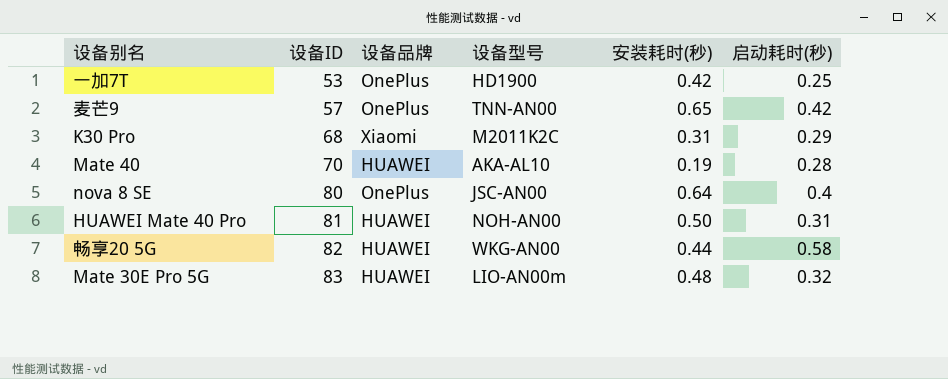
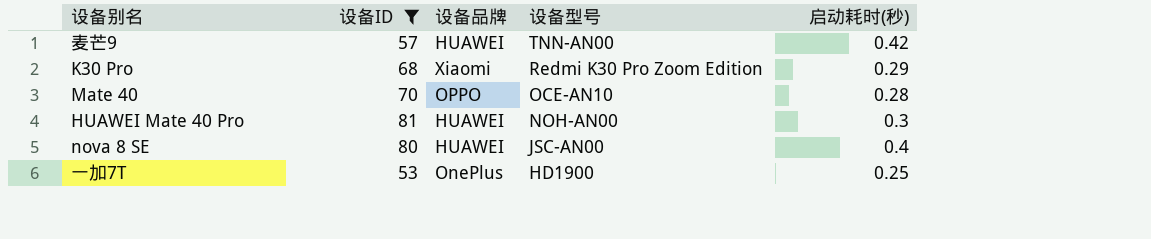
filter: none -> 设备ID <= 81
row order: 设备ID ascending -> 设备型号 descending
column 安装耗时(秒) | position: 5 -> none
麦芒9 | 设备品牌: OnePlus -> HUAWEI
K30 Pro | 设备型号: M2011K2C -> Redmi K30 Pro Zoom Edition
Mate 40 | 设备品牌: HUAWEI -> OPPO
Mate 40 | 设备型号: AKA-AL10 -> OCE-AN10
HUAWEI Mate 40 Pro | 启动耗时(秒): 0.31 -> 0.3
nova 8 SE | 设备品牌: OnePlus -> HUAWEI

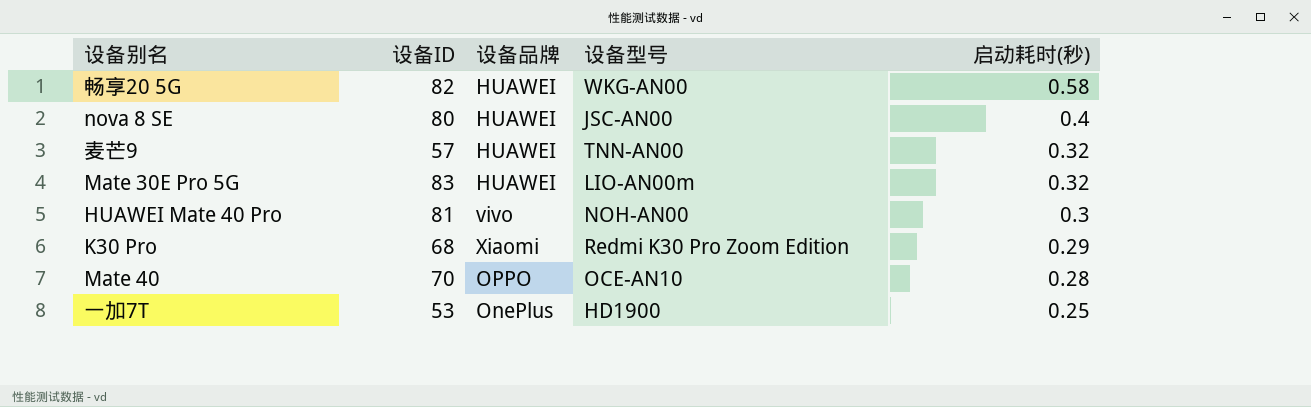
filter: 设备ID <= 81 -> none
row order: 设备型号 descending -> 启动耗时(秒) descending
麦芒9 | 启动耗时(秒): 0.42 -> 0.32
HUAWEI Mate 40 Pro | 设备品牌: HUAWEI -> vivo

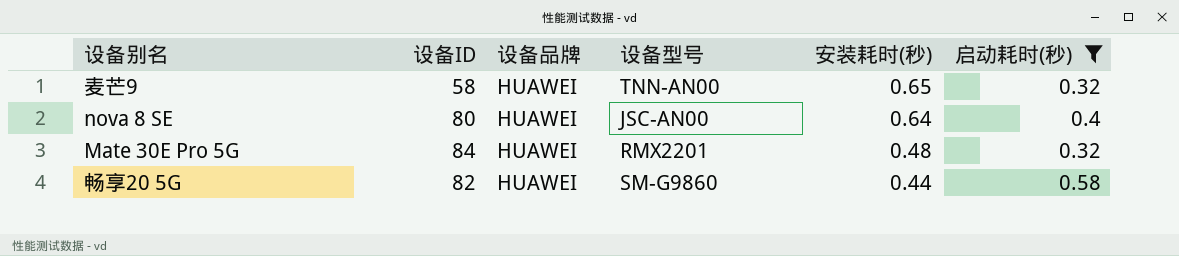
filter: none -> 启动耗时(秒) >= 0.32
row order: 启动耗时(秒) descending -> 安装耗时(秒) descending
column 安装耗时(秒) | position: none -> 5
麦芒9 | 设备ID: 57 -> 58
Mate 30E Pro 5G | 设备ID: 83 -> 84
Mate 30E Pro 5G | 设备型号: LIO-AN00m -> RMX2201
畅享20 5G | 设备型号: WKG-AN00 -> SM-G9860

